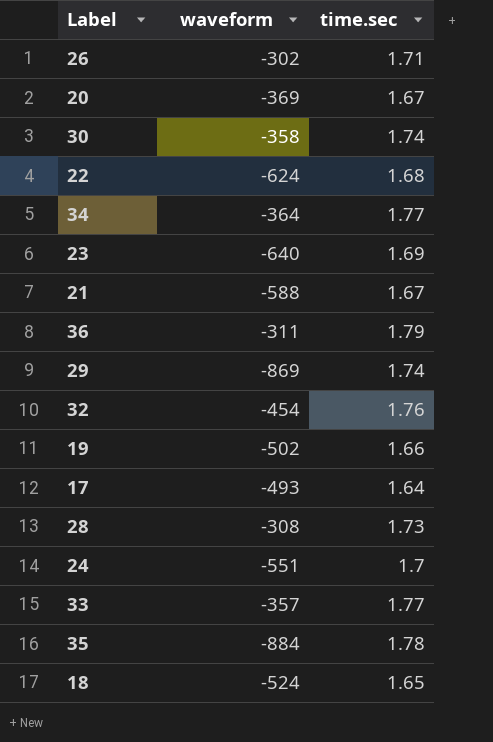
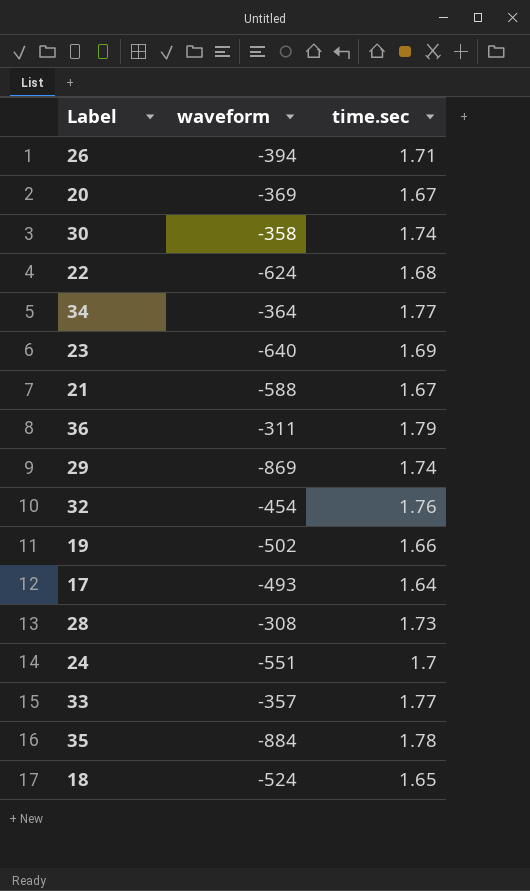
26 | waveform: -302 -> -394

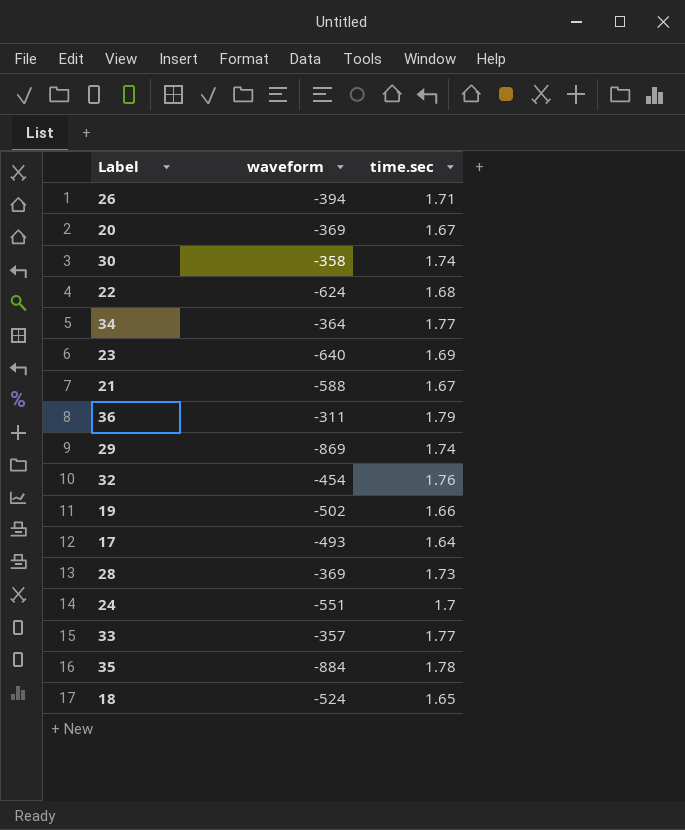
28 | waveform: -308 -> -369

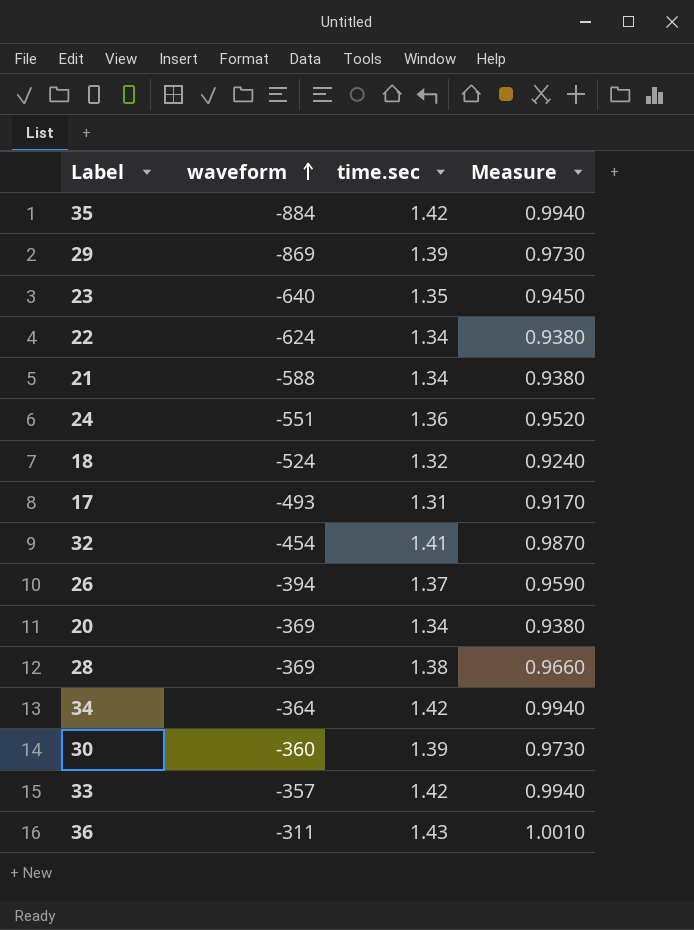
row order: none -> waveform ascending
column Measure | formula: none -> [time.sec] * 0.7
row 19: -502 | 1.66 -> none
35 | time.sec: 1.78 -> 1.42
29 | time.sec: 1.74 -> 1.39
23 | time.sec: 1.69 -> 1.35
22 | time.sec: 1.68 -> 1.34
21 | time.sec: 1.67 -> 1.34
24 | time.sec: 1.7 -> 1.36
18 | time.sec: 1.65 -> 1.32
17 | time.sec: 1.64 -> 1.31
32 | time.sec: 1.76 -> 1.41
26 | time.sec: 1.71 -> 1.37
20 | time.sec: 1.67 -> 1.34
28 | time.sec: 1.73 -> 1.38
34 | time.sec: 1.77 -> 1.42
30 | waveform: -358 -> -360
30 | time.sec: 1.74 -> 1.39
33 | time.sec: 1.77 -> 1.42
36 | time.sec: 1.79 -> 1.43

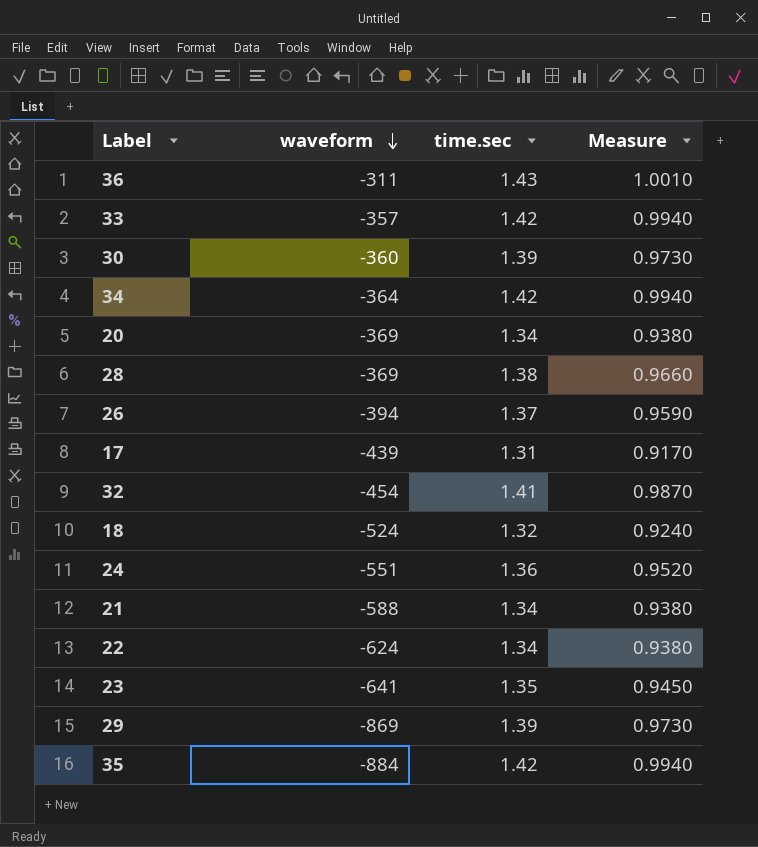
row order: waveform ascending -> waveform descending
17 | waveform: -493 -> -439
23 | waveform: -640 -> -641

